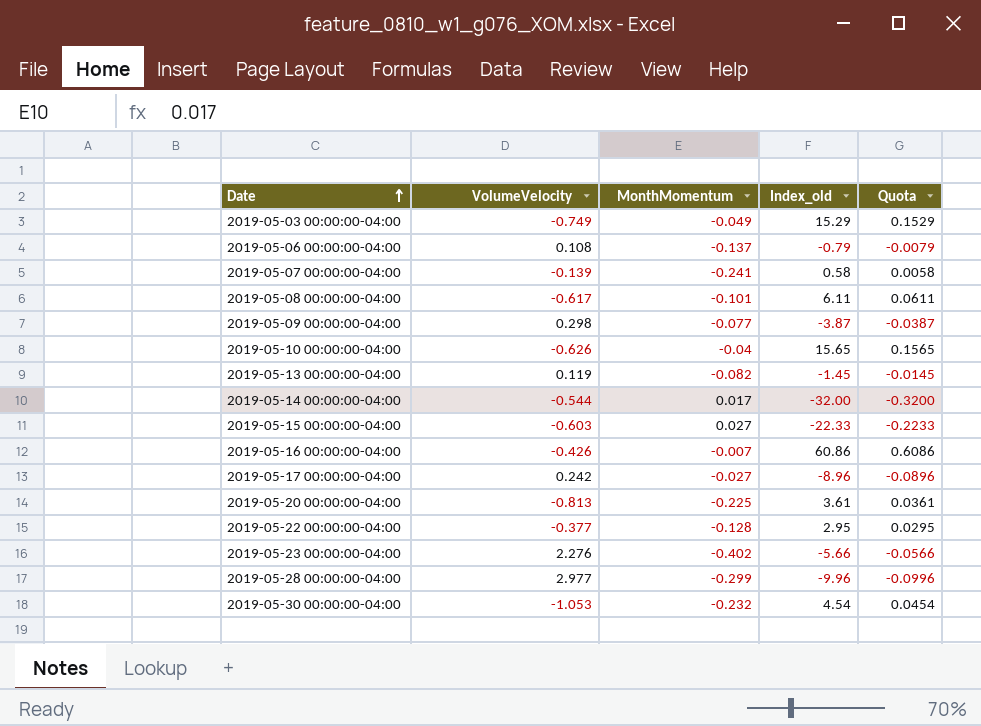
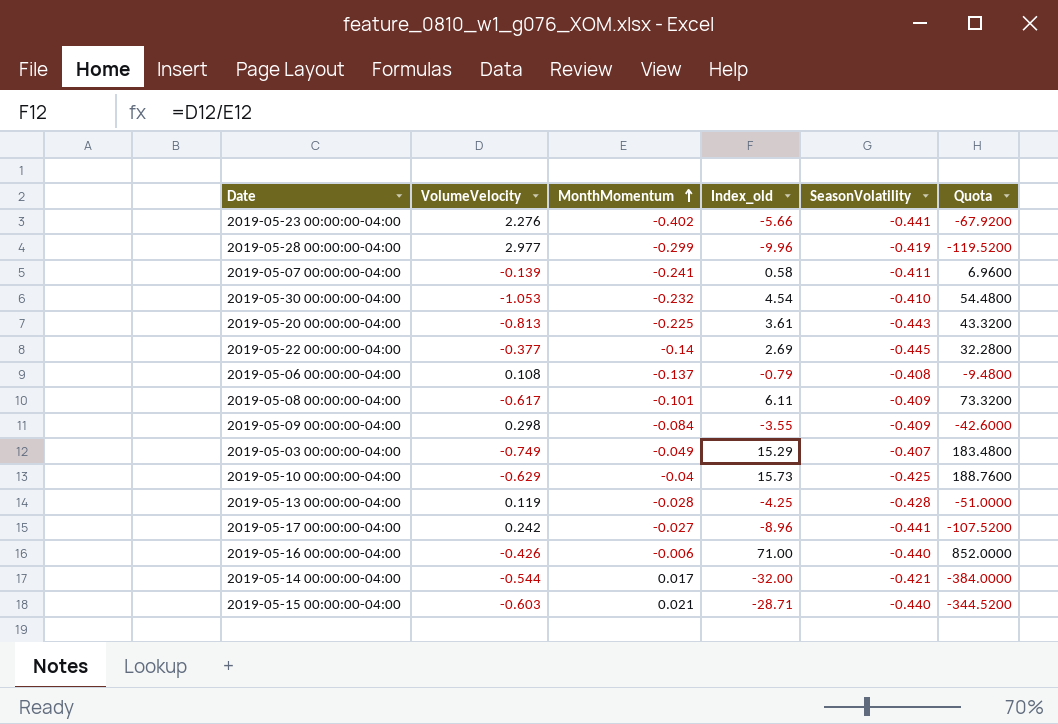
row order: Date ascending -> MonthMomentum ascending
column SeasonVolatility | position: none -> 5
column Quota | formula: [Index_old] * 0.01 -> [Index_old] * 12
2019-05-22 00:00:00-04:00 | MonthMomentum: -0.128 -> -0.14
2019-05-22 00:00:00-04:00 | Index_old: 2.95 -> 2.69
2019-05-09 00:00:00-04:00 | MonthMomentum: -0.077 -> -0.084
2019-05-09 00:00:00-04:00 | Index_old: -3.87 -> -3.55
2019-05-10 00:00:00-04:00 | VolumeVelocity: -0.626 -> -0.629
2019-05-10 00:00:00-04:00 | Index_old: 15.65 -> 15.73
2019-05-13 00:00:00-04:00 | MonthMomentum: -0.082 -> -0.028
2019-05-13 00:00:00-04:00 | Index_old: -1.45 -> -4.25
2019-05-16 00:00:00-04:00 | MonthMomentum: -0.007 -> -0.006
2019-05-16 00:00:00-04:00 | Index_old: 60.86 -> 71.00
2019-05-15 00:00:00-04:00 | MonthMomentum: 0.027 -> 0.021
2019-05-15 00:00:00-04:00 | Index_old: -22.33 -> -28.71

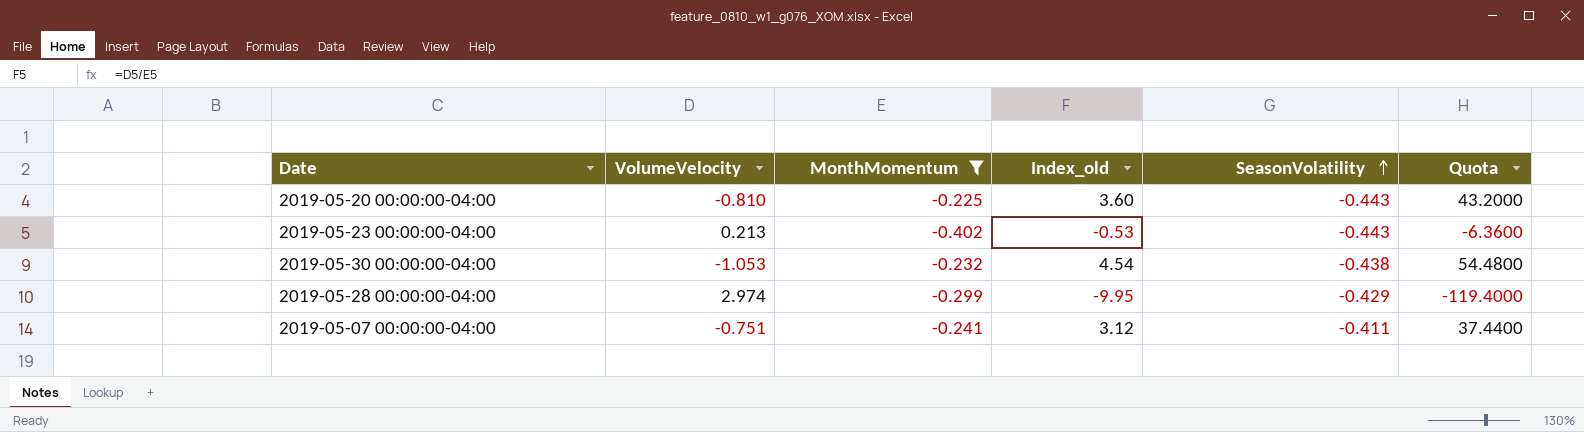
filter: none -> MonthMomentum <= -0.225
row order: MonthMomentum ascending -> SeasonVolatility ascending
2019-05-20 00:00:00-04:00 | VolumeVelocity: -0.813 -> -0.810
2019-05-20 00:00:00-04:00 | Index_old: 3.61 -> 3.60
2019-05-20 00:00:00-04:00 | Quota: 43.3200 -> 43.2000
2019-05-23 00:00:00-04:00 | VolumeVelocity: 2.276 -> 0.213
2019-05-23 00:00:00-04:00 | Index_old: -5.66 -> -0.53
2019-05-23 00:00:00-04:00 | SeasonVolatility: -0.441 -> -0.443
2019-05-23 00:00:00-04:00 | Quota: -67.9200 -> -6.3600
2019-05-30 00:00:00-04:00 | SeasonVolatility: -0.410 -> -0.438
2019-05-28 00:00:00-04:00 | VolumeVelocity: 2.977 -> 2.974
2019-05-28 00:00:00-04:00 | Index_old: -9.96 -> -9.95
2019-05-28 00:00:00-04:00 | SeasonVolatility: -0.419 -> -0.429
2019-05-28 00:00:00-04:00 | Quota: -119.5200 -> -119.4000
2019-05-07 00:00:00-04:00 | VolumeVelocity: -0.139 -> -0.751
2019-05-07 00:00:00-04:00 | Index_old: 0.58 -> 3.12
2019-05-07 00:00:00-04:00 | Quota: 6.9600 -> 37.4400

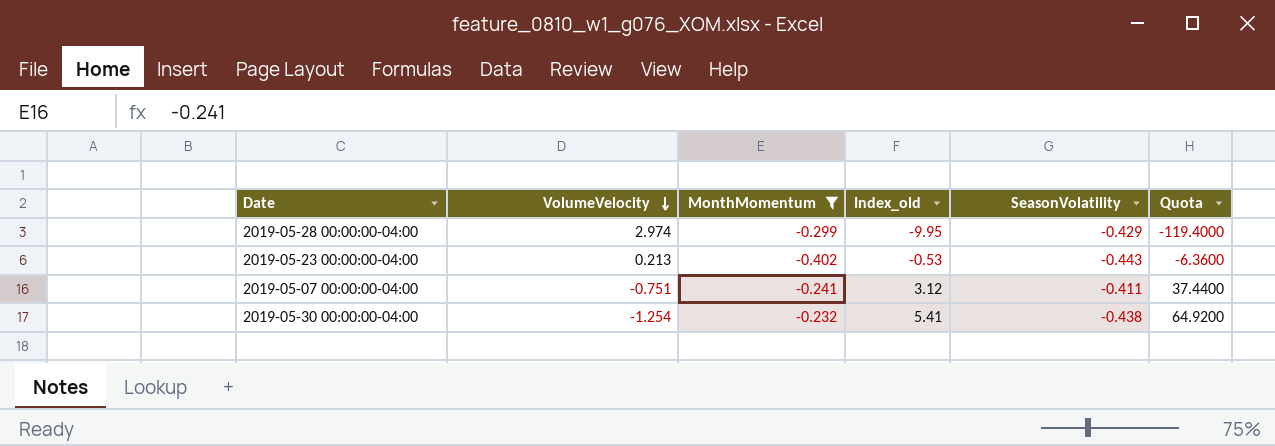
row order: SeasonVolatility ascending -> VolumeVelocity descending
row 2019-05-20 00:00:00-04:00: -0.810 | -0.225 | 3.60 | -0.443 | 43.2000 -> none
2019-05-30 00:00:00-04:00 | VolumeVelocity: -1.053 -> -1.254
2019-05-30 00:00:00-04:00 | Index_old: 4.54 -> 5.41
2019-05-30 00:00:00-04:00 | Quota: 54.4800 -> 64.9200

